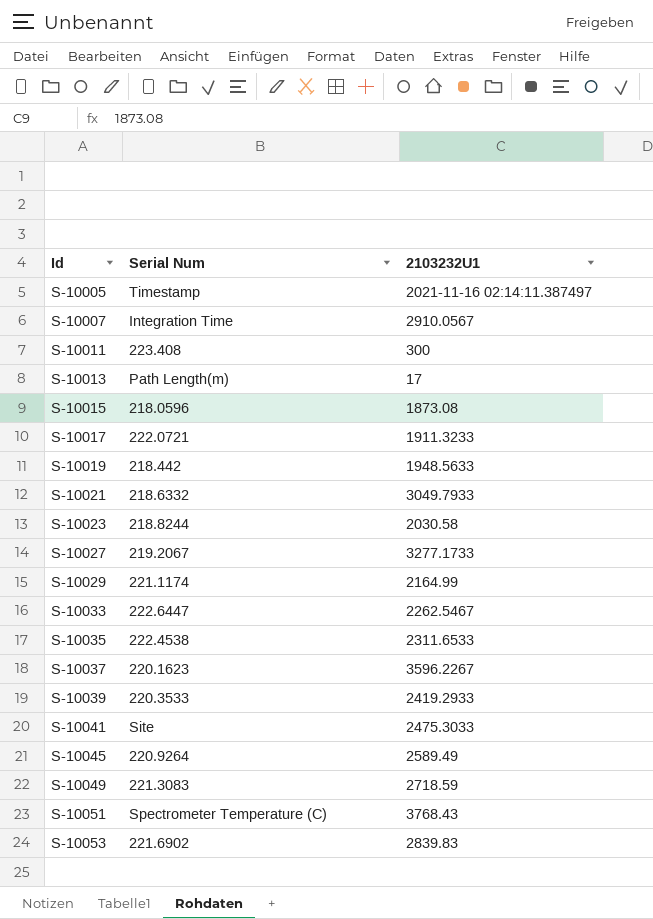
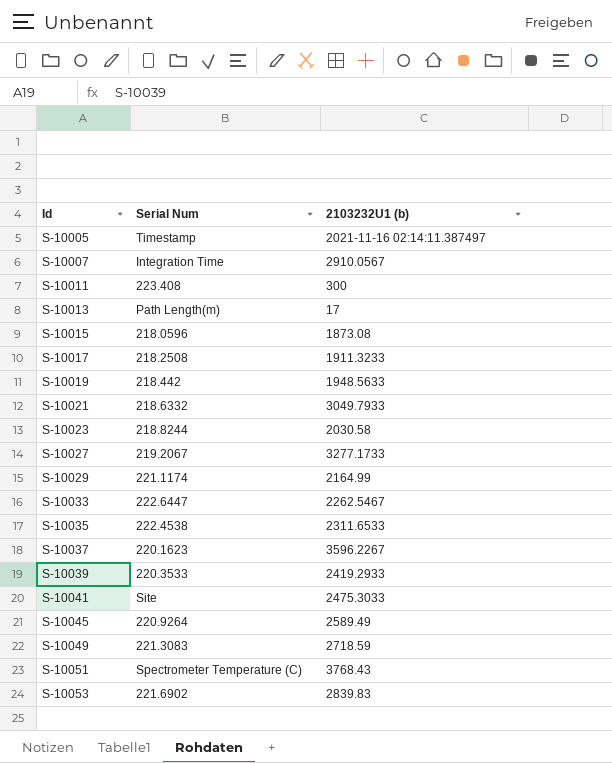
column name: 2103232U1 -> 2103232U1 (b)
S-10017 | Serial Num: 222.0721 -> 218.2508

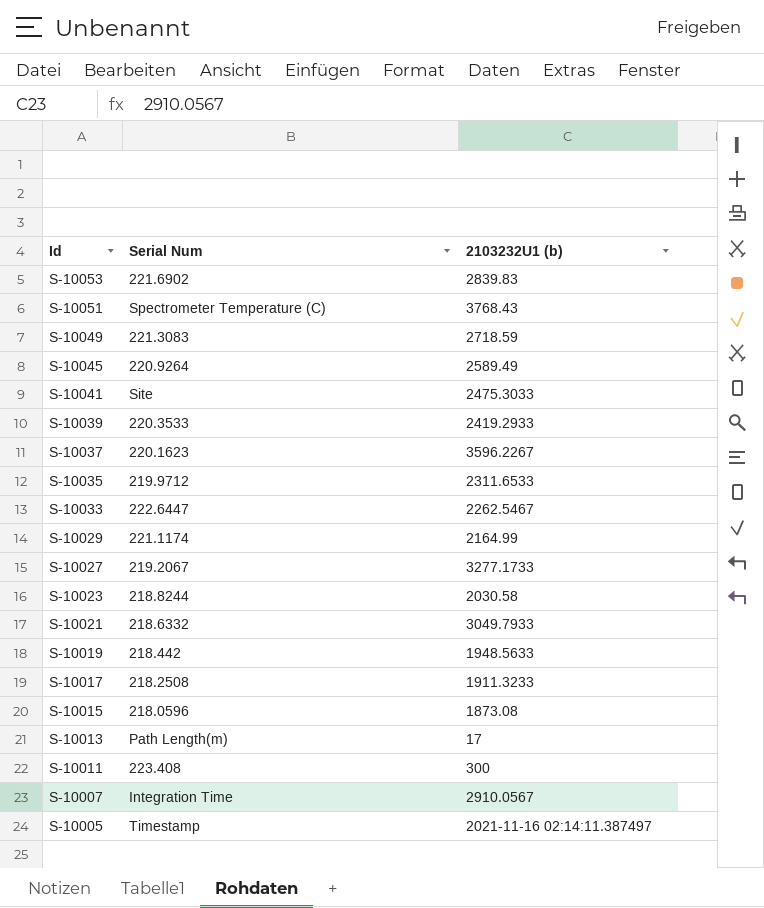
row order: Id ascending -> Id descending
S-10035 | Serial Num: 222.4538 -> 219.9712

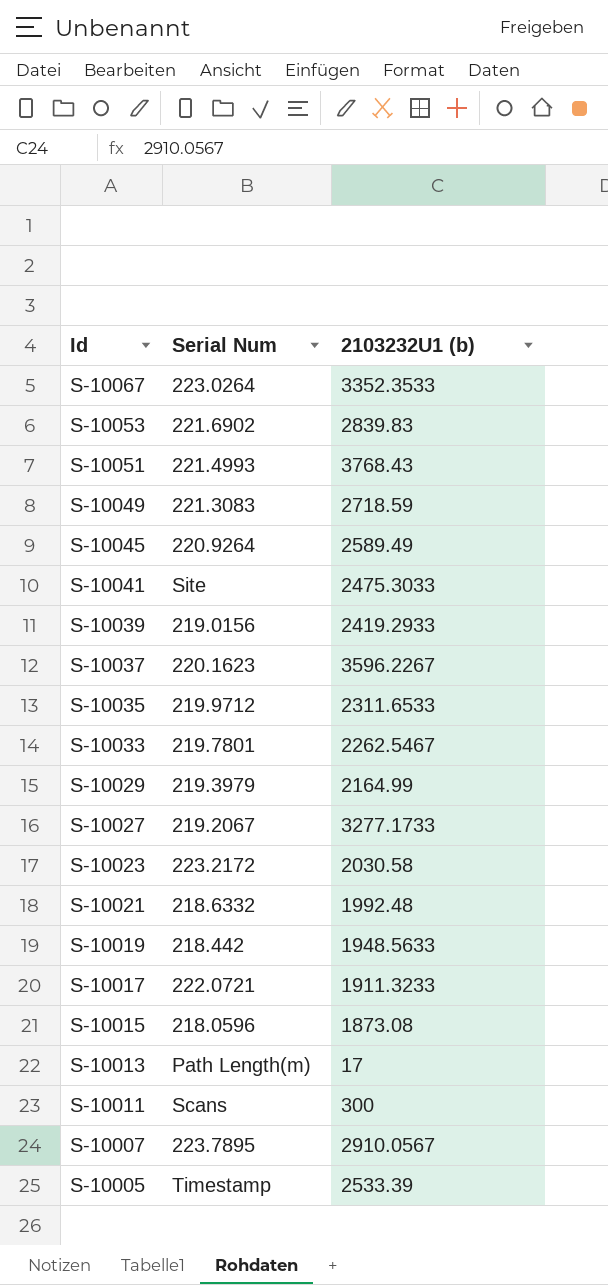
row S-10067: none -> 223.0264 | 3352.3533
S-10051 | Serial Num: Spectrometer Temperature (C) -> 221.4993
S-10039 | Serial Num: 220.3533 -> 219.0156
S-10033 | Serial Num: 222.6447 -> 219.7801
S-10029 | Serial Num: 221.1174 -> 219.3979
S-10023 | Serial Num: 218.8244 -> 223.2172
S-10021 | 2103232U1 (b): 3049.7933 -> 1992.48
S-10017 | Serial Num: 218.2508 -> 222.0721
S-10011 | Serial Num: 223.408 -> Scans
S-10007 | Serial Num: Integration Time -> 223.7895
S-10005 | 2103232U1 (b): 2021-11-16 02:14:11.387497 -> 2533.39

